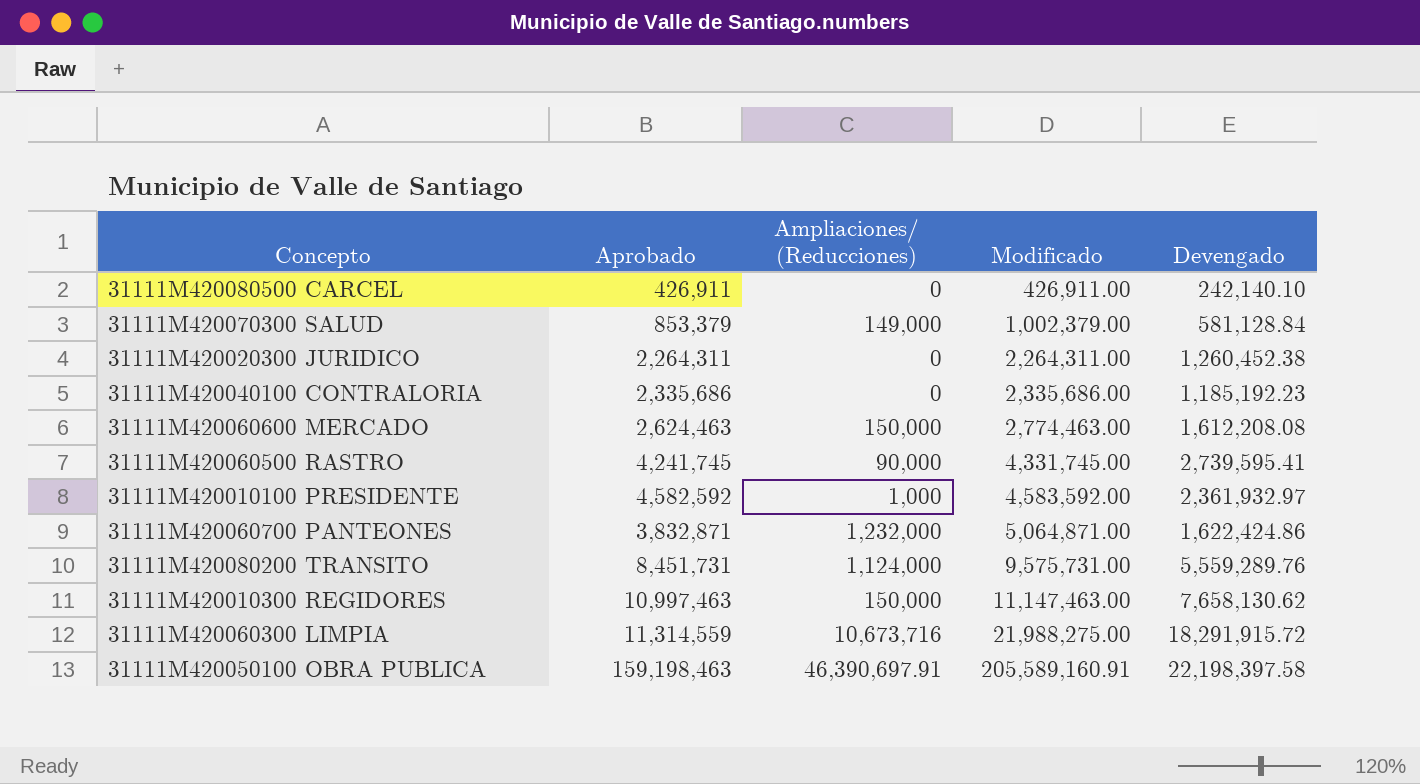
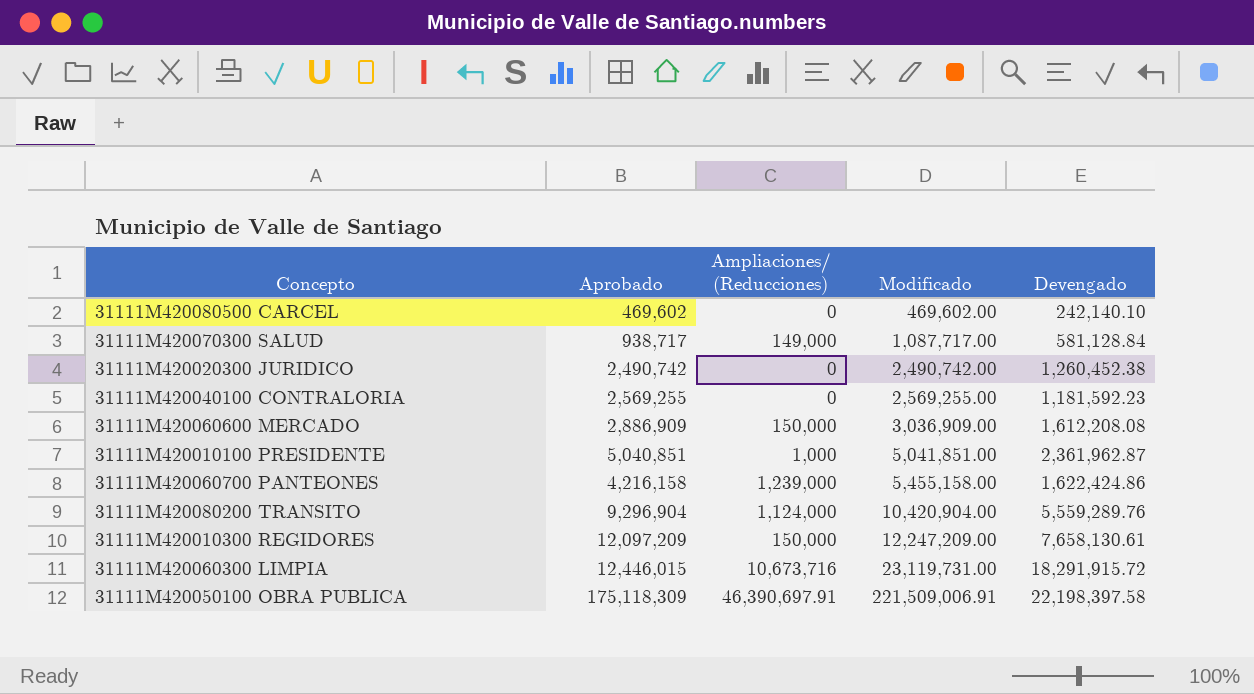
row 31111M420060500 RASTRO: 4,241,745 | 90,000 | 4,331,745.00 | 2,739,595.41 -> none
31111M420080500 CARCEL | Aprobado: 426,911 -> 469,602
31111M420080500 CARCEL | Modificado: 426,911.00 -> 469,602.00
31111M420070300 SALUD | Aprobado: 853,379 -> 938,717
31111M420070300 SALUD | Modificado: 1,002,379.00 -> 1,087,717.00
31111M420020300 JURIDICO | Aprobado: 2,264,311 -> 2,490,742
31111M420020300 JURIDICO | Modificado: 2,264,311.00 -> 2,490,742.00
31111M420040100 CONTRALORIA | Aprobado: 2,335,686 -> 2,569,255
31111M420040100 CONTRALORIA | Modificado: 2,335,686.00 -> 2,569,255.00
31111M420040100 CONTRALORIA | Devengado: 1,185,192.23 -> 1,181,592.23
31111M420060600 MERCADO | Aprobado: 2,624,463 -> 2,886,909
31111M420060600 MERCADO | Modificado: 2,774,463.00 -> 3,036,909.00
31111M420010100 PRESIDENTE | Aprobado: 4,582,592 -> 5,040,851
31111M420010100 PRESIDENTE | Modificado: 4,583,592.00 -> 5,041,851.00
31111M420010100 PRESIDENTE | Devengado: 2,361,932.97 -> 2,361,962.87
31111M420060700 PANTEONES | Aprobado: 3,832,871 -> 4,216,158
31111M420060700 PANTEONES | Ampliaciones/ (Reducciones): 1,232,000 -> 1,239,000
31111M420060700 PANTEONES | Modificado: 5,064,871.00 -> 5,455,158.00
31111M420080200 TRANSITO | Aprobado: 8,451,731 -> 9,296,904
31111M420080200 TRANSITO | Modificado: 9,575,731.00 -> 10,420,904.00
31111M420010300 REGIDORES | Aprobado: 10,997,463 -> 12,097,209
31111M420010300 REGIDORES | Modificado: 11,147,463.00 -> 12,247,209.00
31111M420010300 REGIDORES | Devengado: 7,658,130.62 -> 7,658,130.61
31111M420060300 LIMPIA | Aprobado: 11,314,559 -> 12,446,015
31111M420060300 LIMPIA | Modificado: 21,988,275.00 -> 23,119,731.00
31111M420050100 OBRA PUBLICA | Aprobado: 159,198,463 -> 175,118,309
31111M420050100 OBRA PUBLICA | Modificado: 205,589,160.91 -> 221,509,006.91

